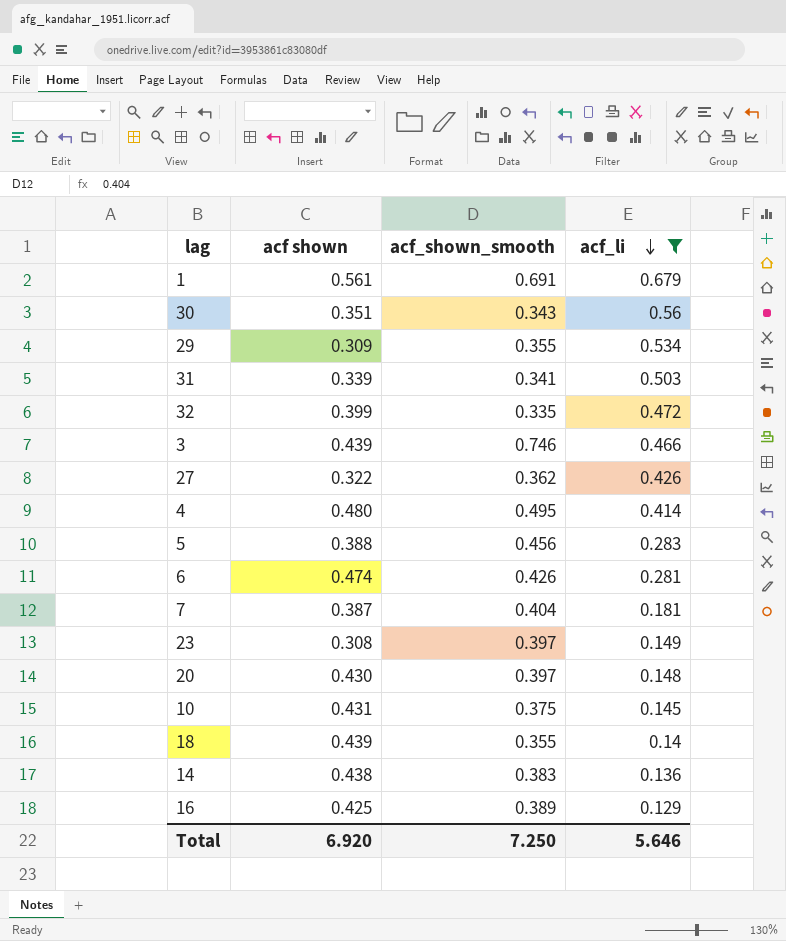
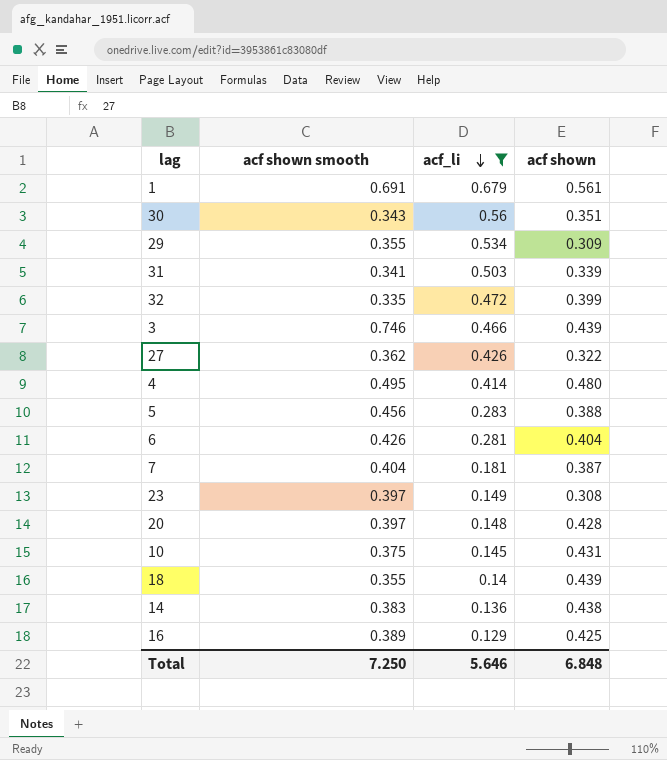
column name: acf_shown_smooth -> acf shown smooth
column acf shown | position: 2 -> 4
6 | acf shown: 0.474 -> 0.404
20 | acf shown: 0.430 -> 0.428
Total | acf shown: 6.920 -> 6.848

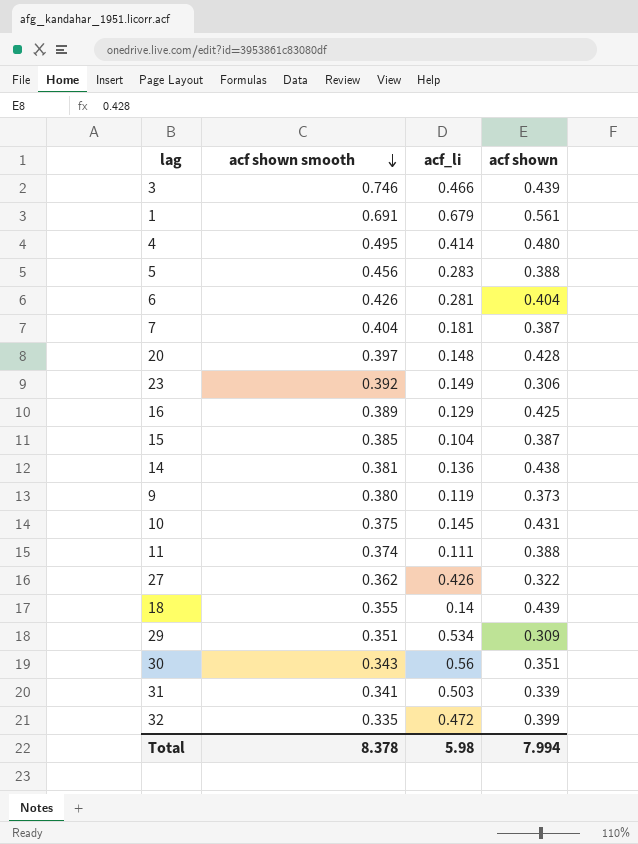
filter: acf_li >= 0.129 -> none
row order: acf_li descending -> acf shown smooth descending
23 | acf shown smooth: 0.397 -> 0.392
23 | acf shown: 0.308 -> 0.306
14 | acf shown smooth: 0.383 -> 0.381
29 | acf shown smooth: 0.355 -> 0.351
Total | acf shown smooth: 7.250 -> 8.378
Total | acf_li: 5.646 -> 5.98
Total | acf shown: 6.848 -> 7.994

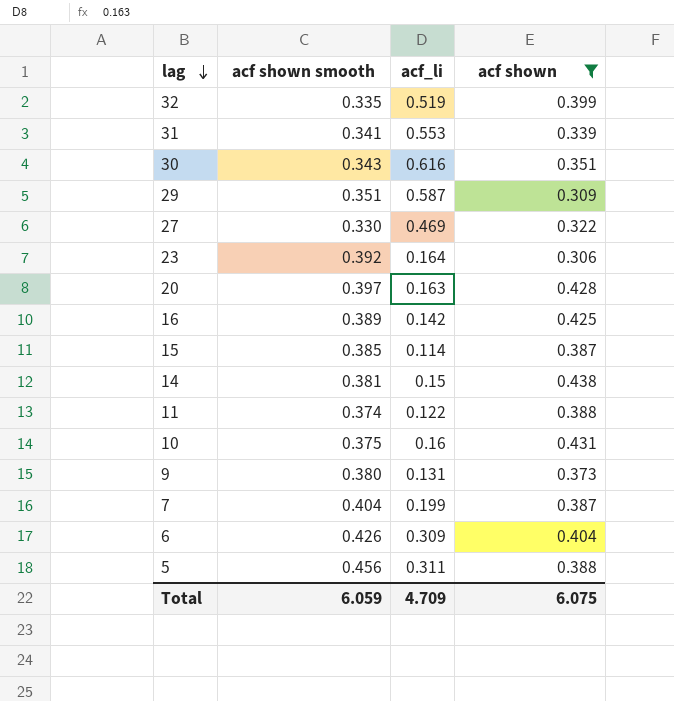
filter: none -> acf shown <= 0.438
row order: acf shown smooth descending -> lag descending
32 | acf_li: 0.472 -> 0.519
31 | acf_li: 0.503 -> 0.553
30 | acf_li: 0.56 -> 0.616
29 | acf_li: 0.534 -> 0.587
27 | acf shown smooth: 0.362 -> 0.330
27 | acf_li: 0.426 -> 0.469
23 | acf_li: 0.149 -> 0.164
20 | acf_li: 0.148 -> 0.163
16 | acf_li: 0.129 -> 0.142
15 | acf_li: 0.104 -> 0.114
14 | acf_li: 0.136 -> 0.15
11 | acf_li: 0.111 -> 0.122
10 | acf_li: 0.145 -> 0.16
9 | acf_li: 0.119 -> 0.131
7 | acf_li: 0.181 -> 0.199
6 | acf_li: 0.281 -> 0.309
5 | acf_li: 0.283 -> 0.311
Total | acf shown smooth: 8.378 -> 6.059
Total | acf_li: 5.98 -> 4.709
Total | acf shown: 7.994 -> 6.075

